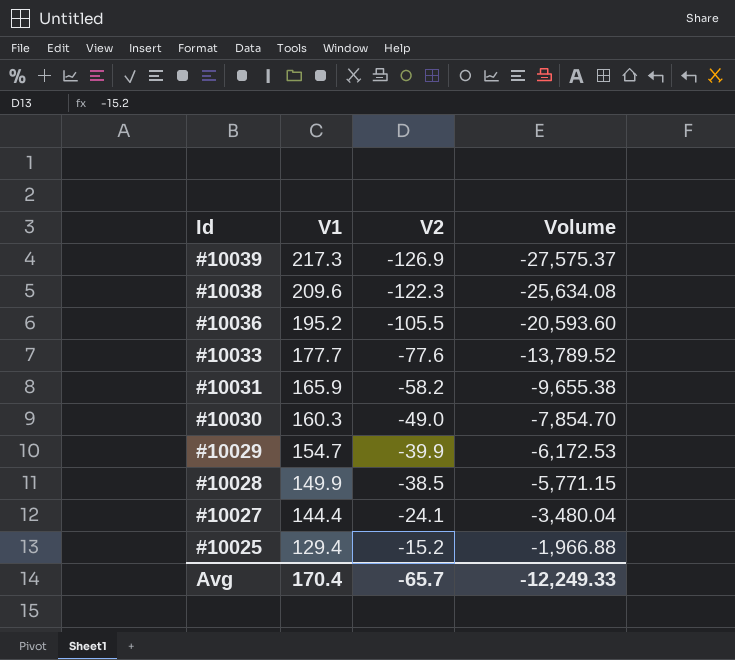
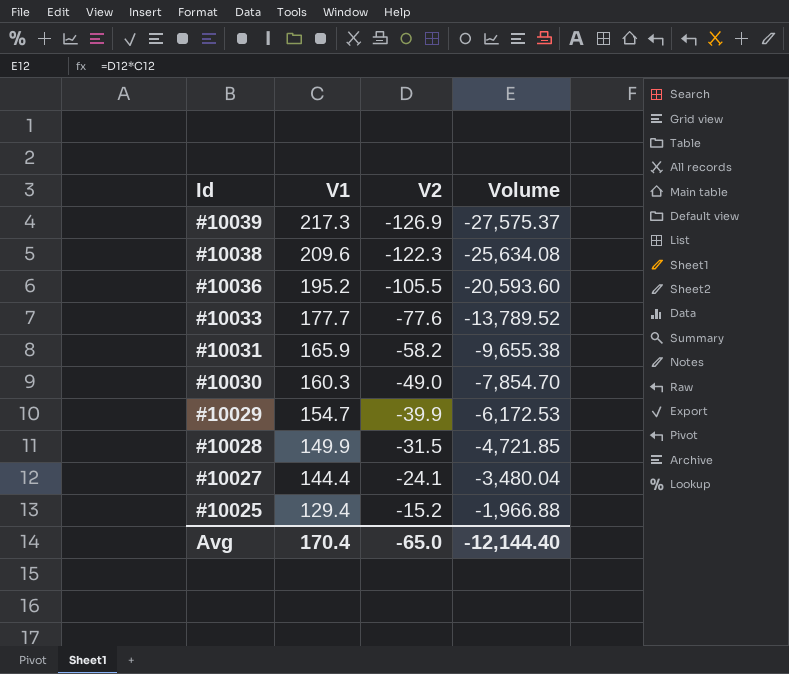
#10028 | V2: -38.5 -> -31.5
#10028 | Volume: -5,771.15 -> -4,721.85
Avg | V2: -65.7 -> -65.0
Avg | Volume: -12,249.33 -> -12,144.40

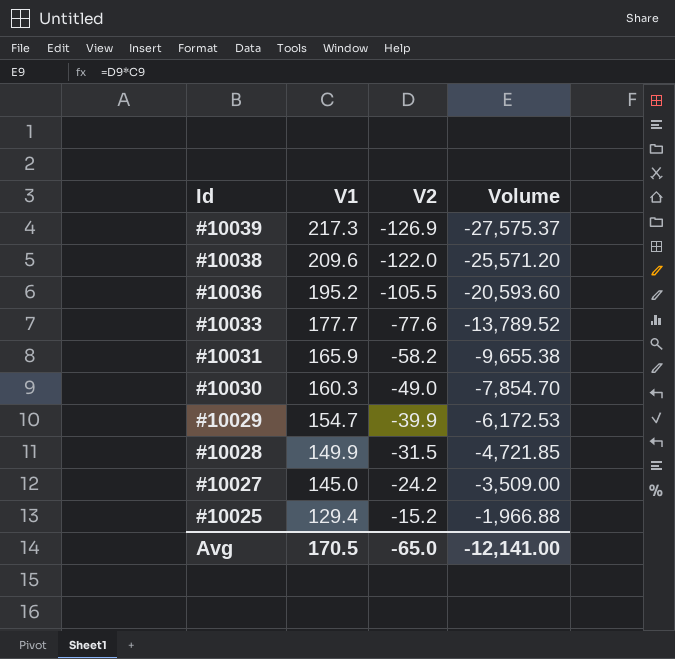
#10038 | V2: -122.3 -> -122.0
#10038 | Volume: -25,634.08 -> -25,571.20
#10027 | V1: 144.4 -> 145.0
#10027 | V2: -24.1 -> -24.2
#10027 | Volume: -3,480.04 -> -3,509.00
Avg | V1: 170.4 -> 170.5
Avg | Volume: -12,144.40 -> -12,141.00

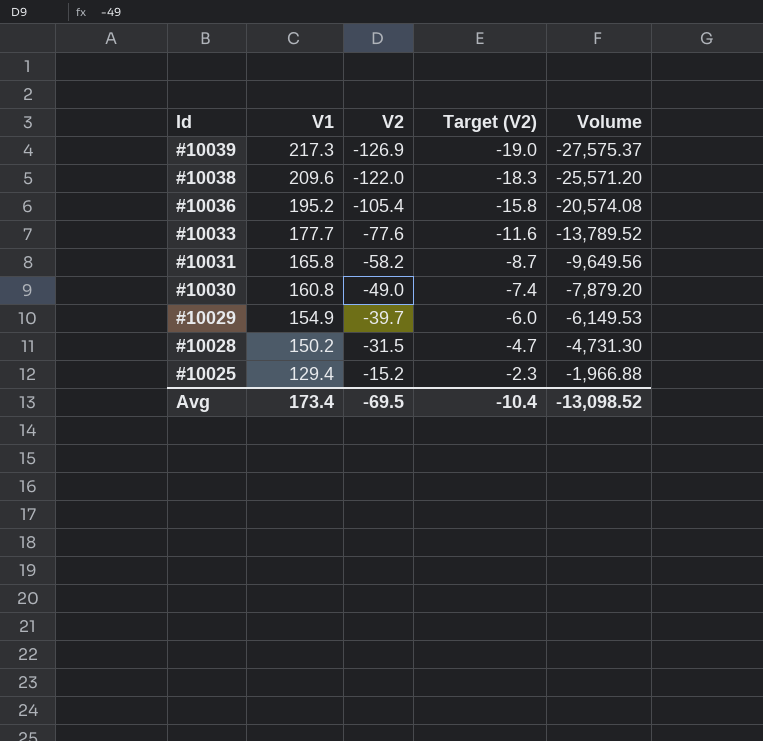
column Target (V2) | formula: none -> [V2] * 0.15
row #10027: 145.0 | -24.2 | -3,509.00 -> none
#10036 | V2: -105.5 -> -105.4
#10036 | Volume: -20,593.60 -> -20,574.08
#10031 | V1: 165.9 -> 165.8
#10031 | Volume: -9,655.38 -> -9,649.56
#10030 | V1: 160.3 -> 160.8
#10030 | Volume: -7,854.70 -> -7,879.20
#10029 | V1: 154.7 -> 154.9
#10029 | V2: -39.9 -> -39.7
#10029 | Volume: -6,172.53 -> -6,149.53
#10028 | V1: 149.9 -> 150.2
#10028 | Volume: -4,721.85 -> -4,731.30
Avg | V1: 170.5 -> 173.4
Avg | V2: -65.0 -> -69.5
Avg | Volume: -12,141.00 -> -13,098.52

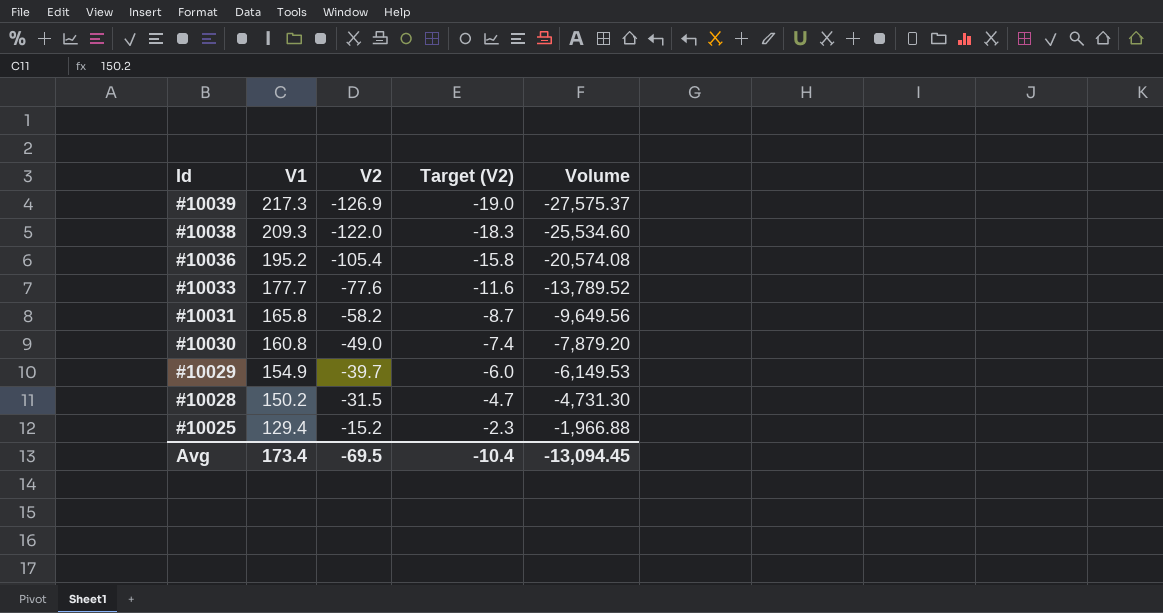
#10038 | V1: 209.6 -> 209.3
#10038 | Volume: -25,571.20 -> -25,534.60
Avg | Volume: -13,098.52 -> -13,094.45

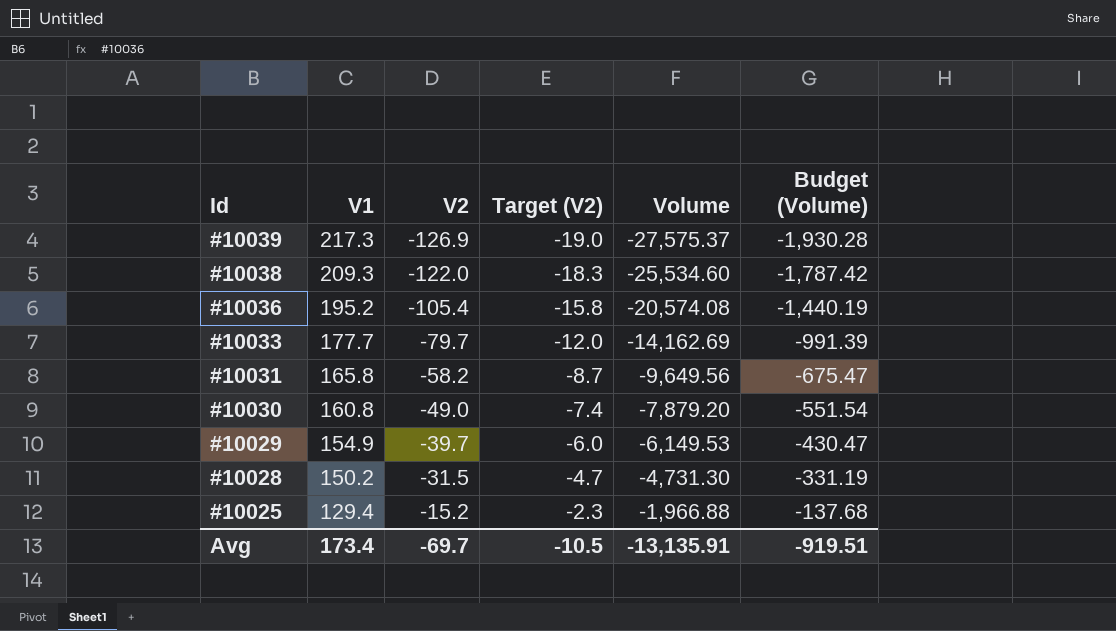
column Budget (Volume) | formula: none -> [Volume] * 0.07
#10033 | V2: -77.6 -> -79.7
#10033 | Target (V2): -11.6 -> -12.0
#10033 | Volume: -13,789.52 -> -14,162.69
Avg | V2: -69.5 -> -69.7
Avg | Target (V2): -10.4 -> -10.5
Avg | Volume: -13,094.45 -> -13,135.91

